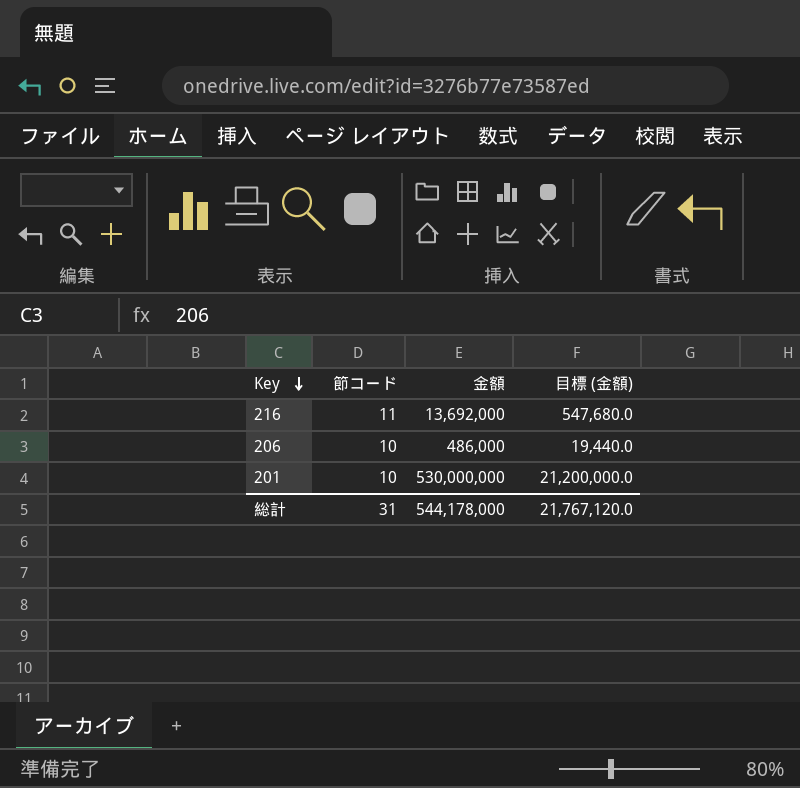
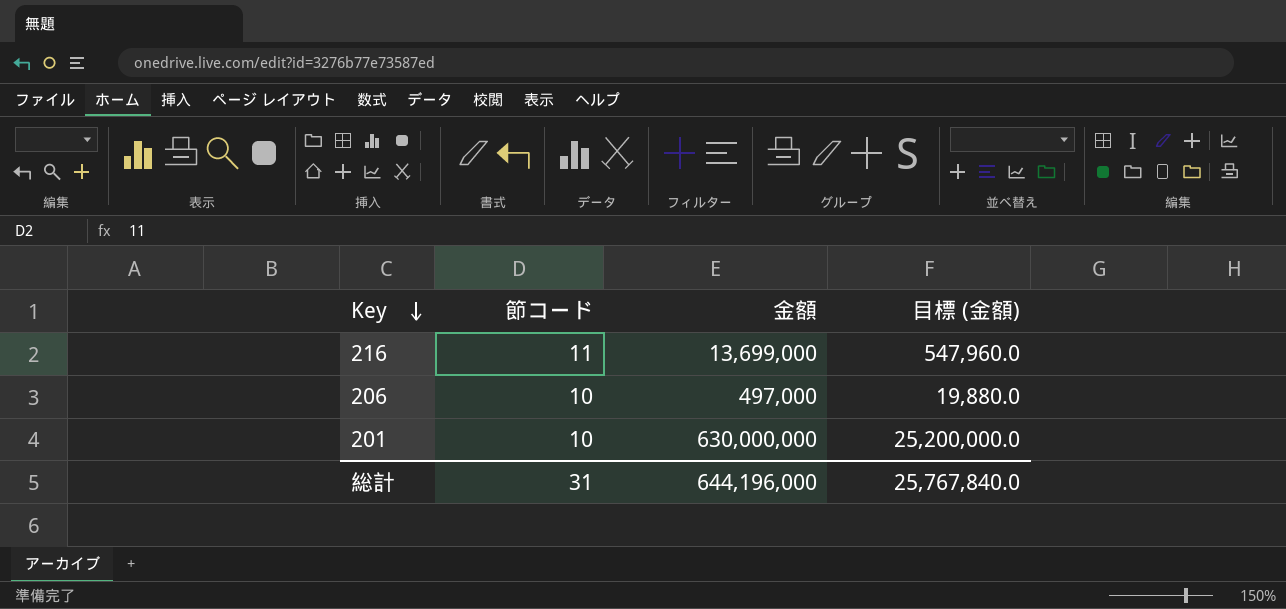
216 | 金額: 13,692,000 -> 13,699,000
216 | 目標 (金額): 547,680.0 -> 547,960.0
206 | 金額: 486,000 -> 497,000
206 | 目標 (金額): 19,440.0 -> 19,880.0
201 | 金額: 530,000,000 -> 630,000,000
201 | 目標 (金額): 21,200,000.0 -> 25,200,000.0
総計 | 金額: 544,178,000 -> 644,196,000
総計 | 目標 (金額): 21,767,120.0 -> 25,767,840.0

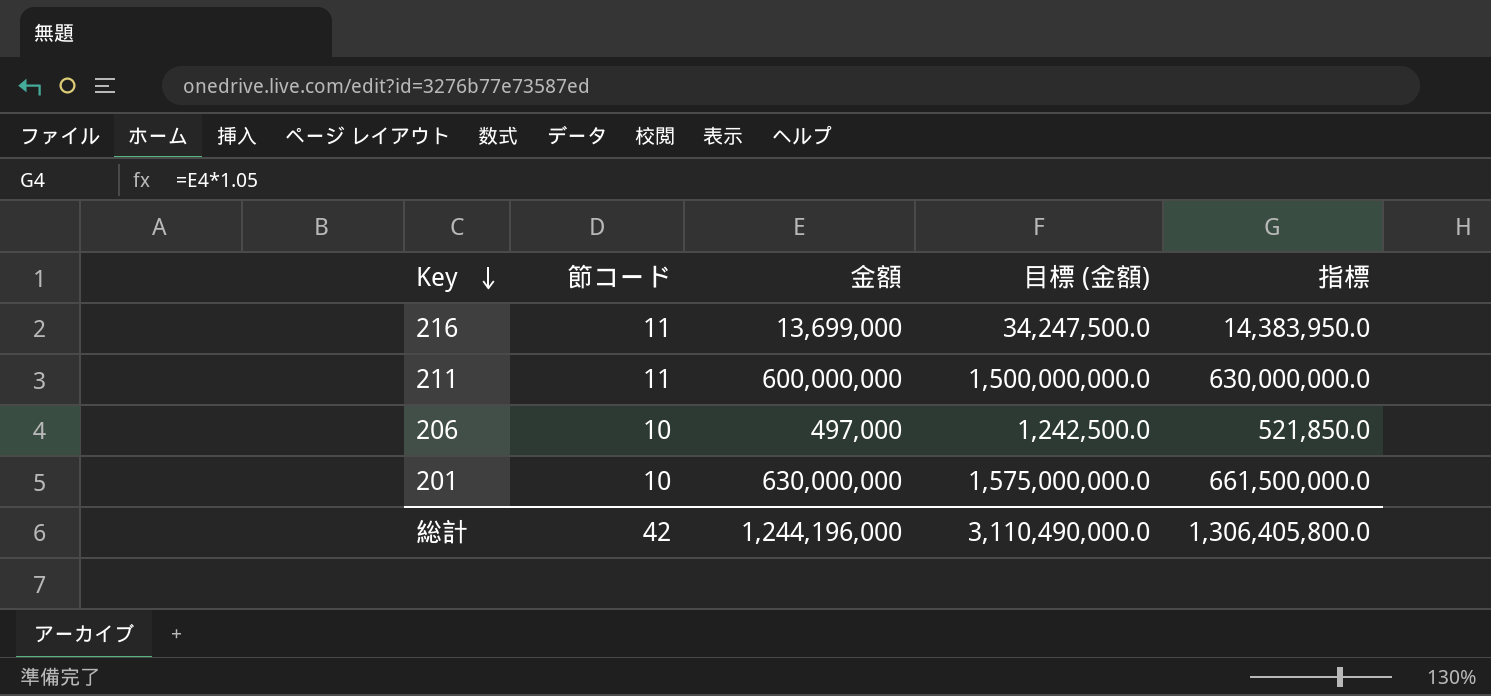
column 目標 (金額) | formula: [金額] * 0.04 -> [金額] * 2.5
column 指標 | formula: none -> [金額] * 1.05
row 211: none -> 11 | 600,000,000 | 1,500,000,000.0 | 630,000,000.0
総計 | 節コード: 31 -> 42
総計 | 金額: 644,196,000 -> 1,244,196,000
総計 | 目標 (金額): 25,767,840.0 -> 3,110,490,000.0

